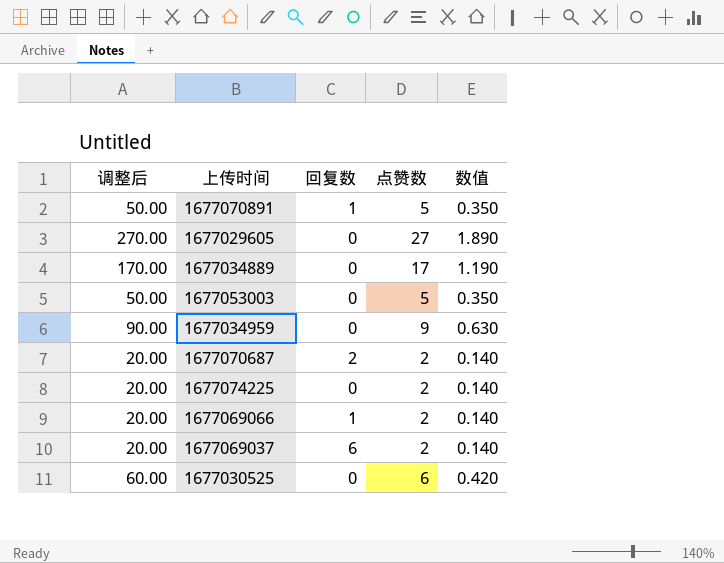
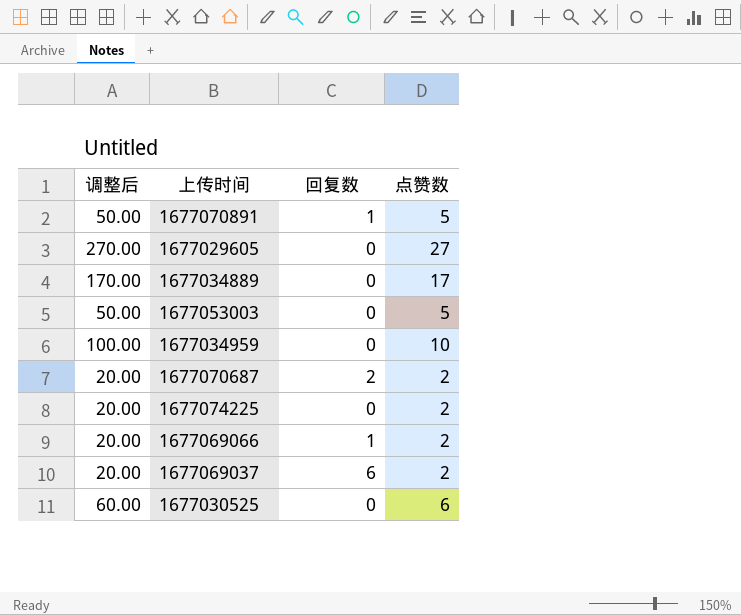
column 数值 | formula: [点赞数] * 0.07 -> none
1677034959 | 调整后: 90.00 -> 100.00
1677034959 | 点赞数: 9 -> 10

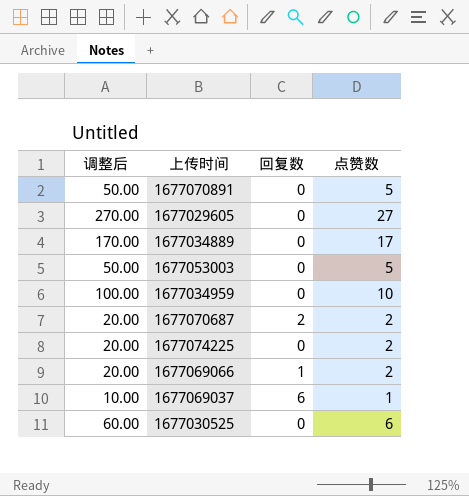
1677070891 | 回复数: 1 -> 0
1677069037 | 调整后: 20.00 -> 10.00
1677069037 | 点赞数: 2 -> 1

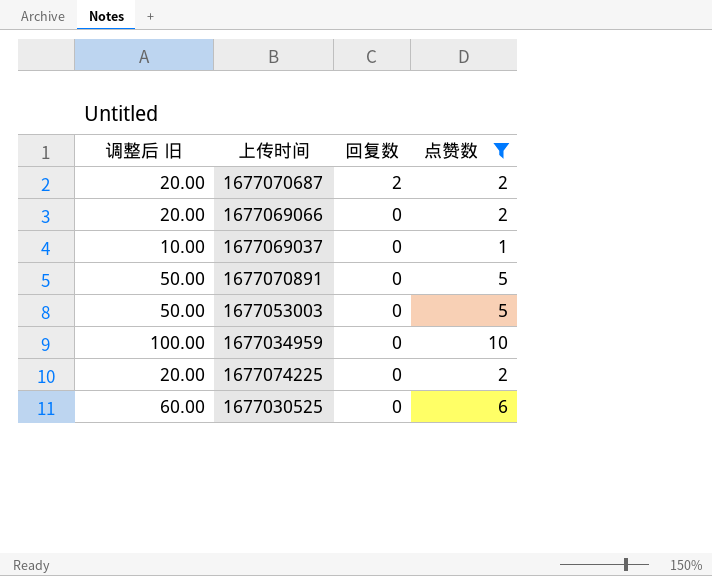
filter: none -> 点赞数 <= 10
row order: none -> 回复数 descending
column name: 调整后 -> 调整后 旧
1677069066 | 回复数: 1 -> 0
1677069037 | 回复数: 6 -> 0

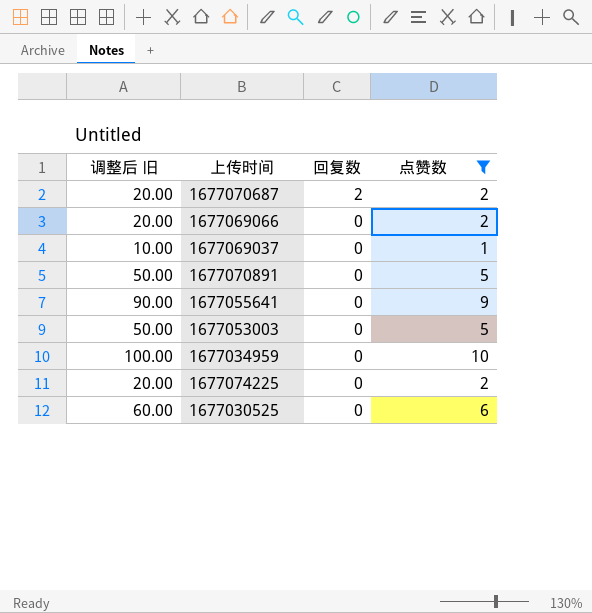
row 1677055641: none -> 90.00 | 0 | 9

